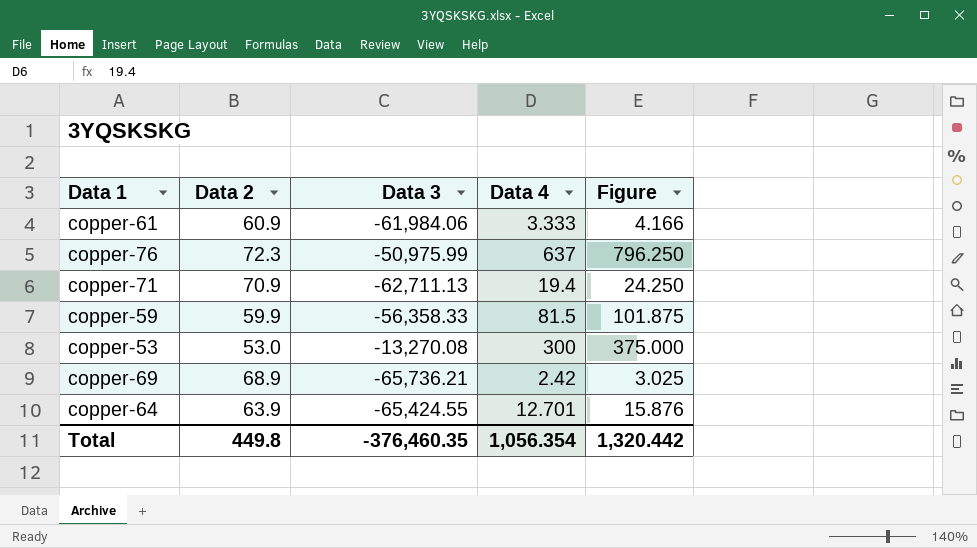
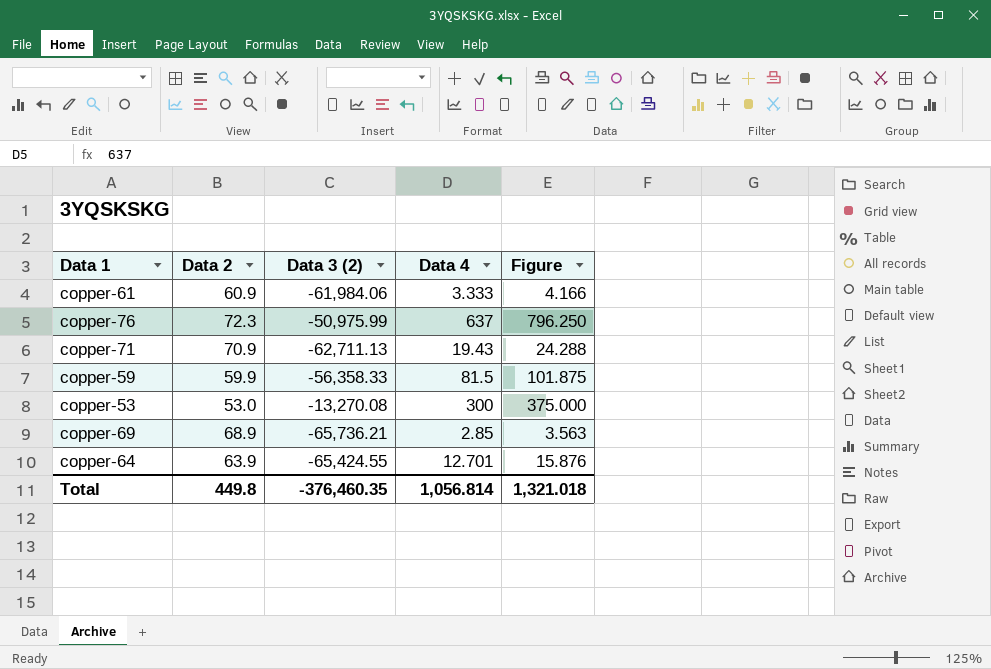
column name: Data 3 -> Data 3 (2)
copper-71 | Data 4: 19.4 -> 19.43
copper-71 | Figure: 24.250 -> 24.288
copper-69 | Data 4: 2.42 -> 2.85
copper-69 | Figure: 3.025 -> 3.563
Total | Data 4: 1,056.354 -> 1,056.814
Total | Figure: 1,320.442 -> 1,321.018

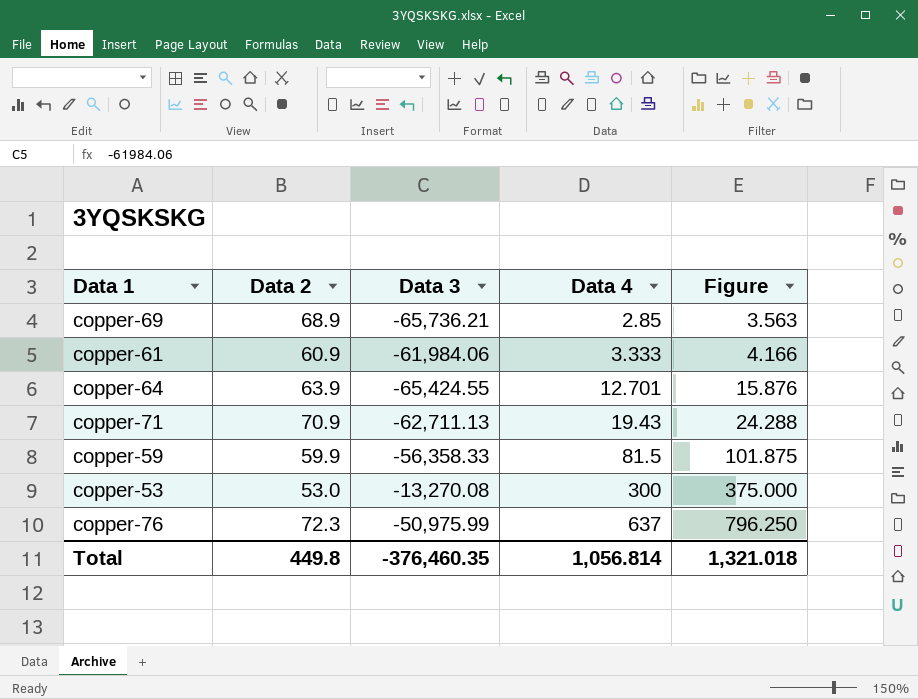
row order: none -> Data 4 ascending
column name: Data 3 (2) -> Data 3

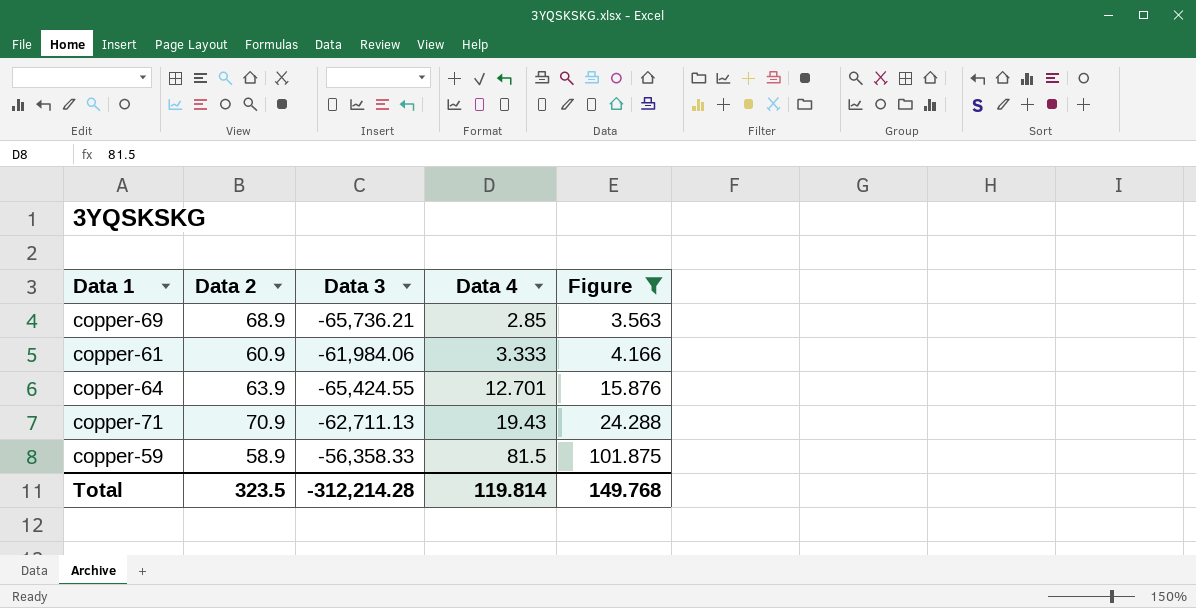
filter: none -> Figure <= 101.875
copper-59 | Data 2: 59.9 -> 58.9
Total | Data 2: 449.8 -> 323.5
Total | Data 3: -376,460.35 -> -312,214.28
Total | Data 4: 1,056.814 -> 119.814
Total | Figure: 1,321.018 -> 149.768

